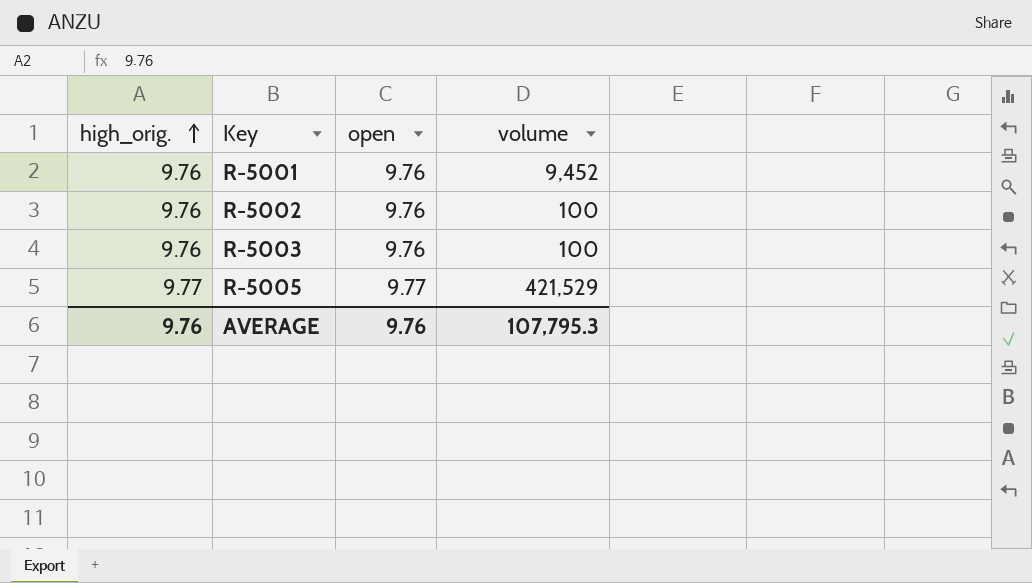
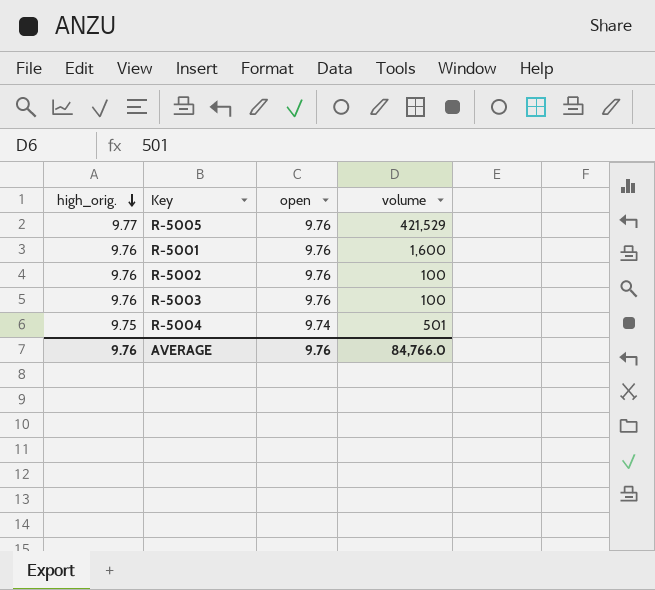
row order: high_orig. ascending -> high_orig. descending
R-5005 | open: 9.77 -> 9.76
R-5001 | volume: 9,452 -> 1,600
row R-5004: none -> 9.75 | 9.74 | 501
AVERAGE | volume: 107,795.3 -> 84,766.0

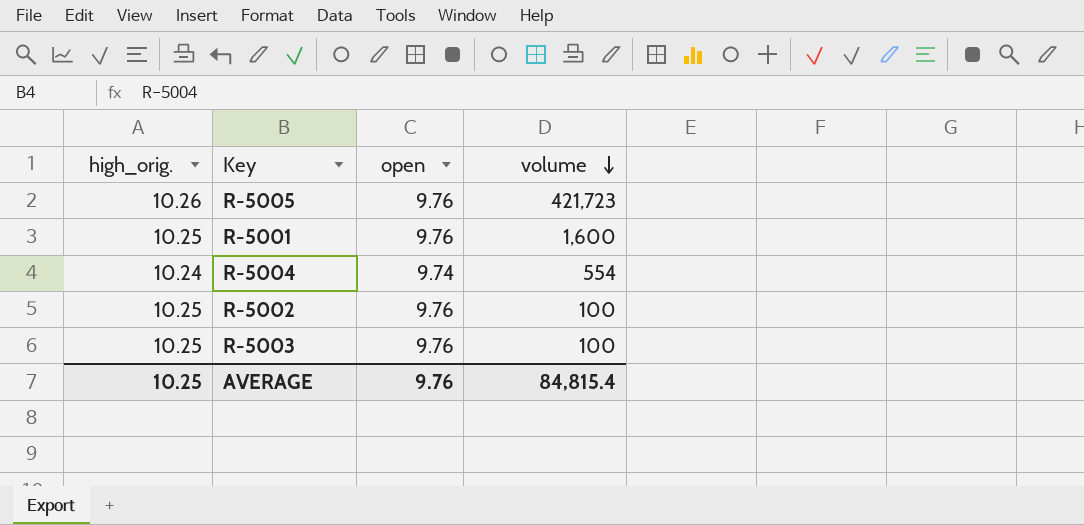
row order: high_orig. descending -> volume descending
R-5005 | high_orig.: 9.77 -> 10.26
R-5005 | volume: 421,529 -> 421,723
R-5001 | high_orig.: 9.76 -> 10.25
R-5004 | high_orig.: 9.75 -> 10.24
R-5004 | volume: 501 -> 554
R-5002 | high_orig.: 9.76 -> 10.25
R-5003 | high_orig.: 9.76 -> 10.25
AVERAGE | high_orig.: 9.76 -> 10.25
AVERAGE | volume: 84,766.0 -> 84,815.4

